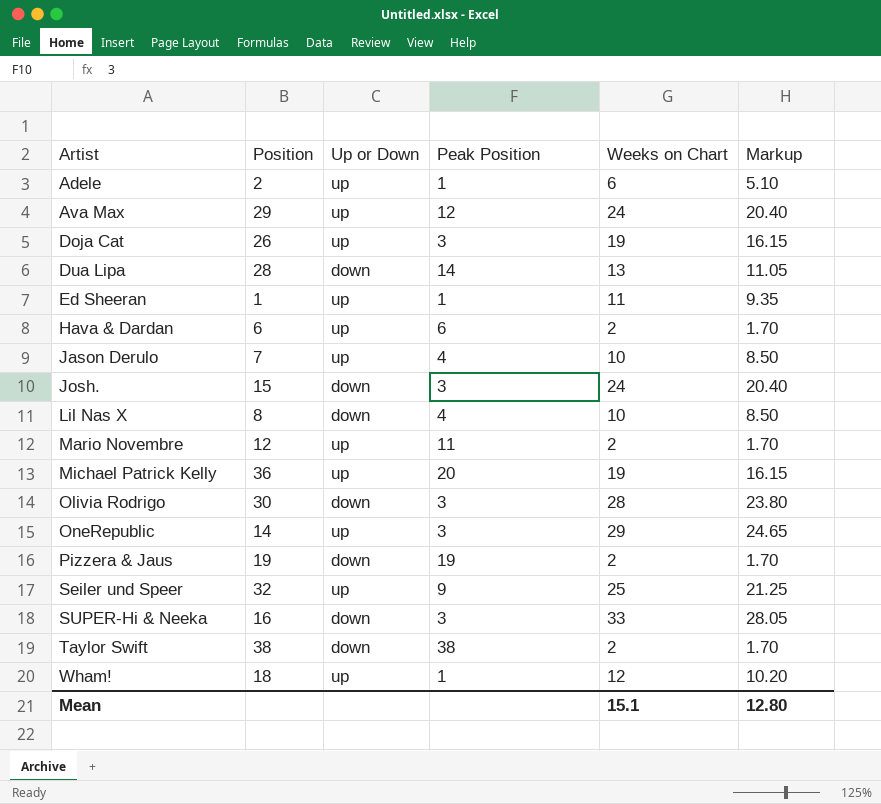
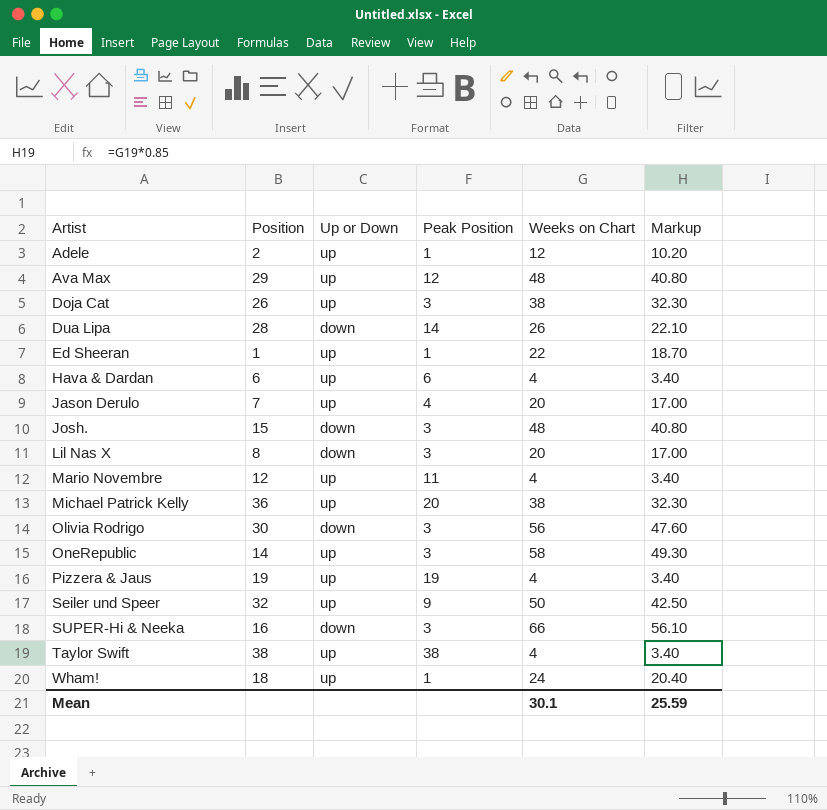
Adele | Weeks on Chart: 6 -> 12
Adele | Markup: 5.10 -> 10.20
Ava Max | Weeks on Chart: 24 -> 48
Ava Max | Markup: 20.40 -> 40.80
Doja Cat | Weeks on Chart: 19 -> 38
Doja Cat | Markup: 16.15 -> 32.30
Dua Lipa | Weeks on Chart: 13 -> 26
Dua Lipa | Markup: 11.05 -> 22.10
Ed Sheeran | Weeks on Chart: 11 -> 22
Ed Sheeran | Markup: 9.35 -> 18.70
Hava & Dardan | Weeks on Chart: 2 -> 4
Hava & Dardan | Markup: 1.70 -> 3.40
Jason Derulo | Weeks on Chart: 10 -> 20
Jason Derulo | Markup: 8.50 -> 17.00
Josh. | Weeks on Chart: 24 -> 48
Josh. | Markup: 20.40 -> 40.80
Lil Nas X | Peak Position: 4 -> 3
Lil Nas X | Weeks on Chart: 10 -> 20
Lil Nas X | Markup: 8.50 -> 17.00
Mario Novembre | Weeks on Chart: 2 -> 4
Mario Novembre | Markup: 1.70 -> 3.40
Michael Patrick Kelly | Weeks on Chart: 19 -> 38
Michael Patrick Kelly | Markup: 16.15 -> 32.30
Olivia Rodrigo | Weeks on Chart: 28 -> 56
Olivia Rodrigo | Markup: 23.80 -> 47.60
OneRepublic | Weeks on Chart: 29 -> 58
OneRepublic | Markup: 24.65 -> 49.30
Pizzera & Jaus | Up or Down: down -> up
Pizzera & Jaus | Weeks on Chart: 2 -> 4
Pizzera & Jaus | Markup: 1.70 -> 3.40
Seiler und Speer | Weeks on Chart: 25 -> 50
Seiler und Speer | Markup: 21.25 -> 42.50
SUPER-Hi & Neeka | Weeks on Chart: 33 -> 66
SUPER-Hi & Neeka | Markup: 28.05 -> 56.10
Taylor Swift | Up or Down: down -> up
Taylor Swift | Weeks on Chart: 2 -> 4
Taylor Swift | Markup: 1.70 -> 3.40
Wham! | Weeks on Chart: 12 -> 24
Wham! | Markup: 10.20 -> 20.40
Mean | Weeks on Chart: 15.1 -> 30.1
Mean | Markup: 12.80 -> 25.59

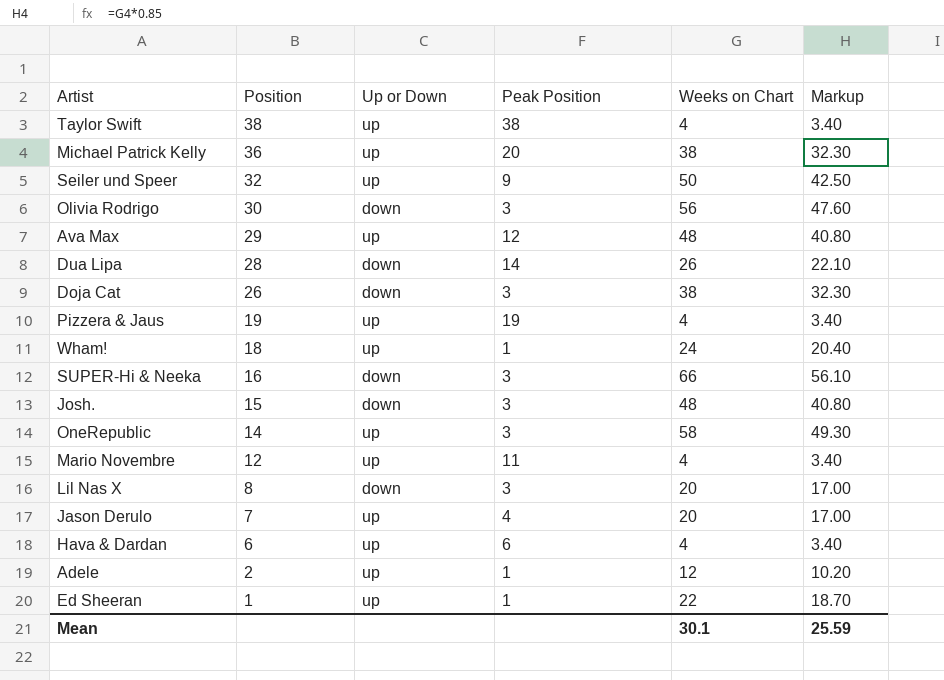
row order: Artist ascending -> Position descending
Doja Cat | Up or Down: up -> down

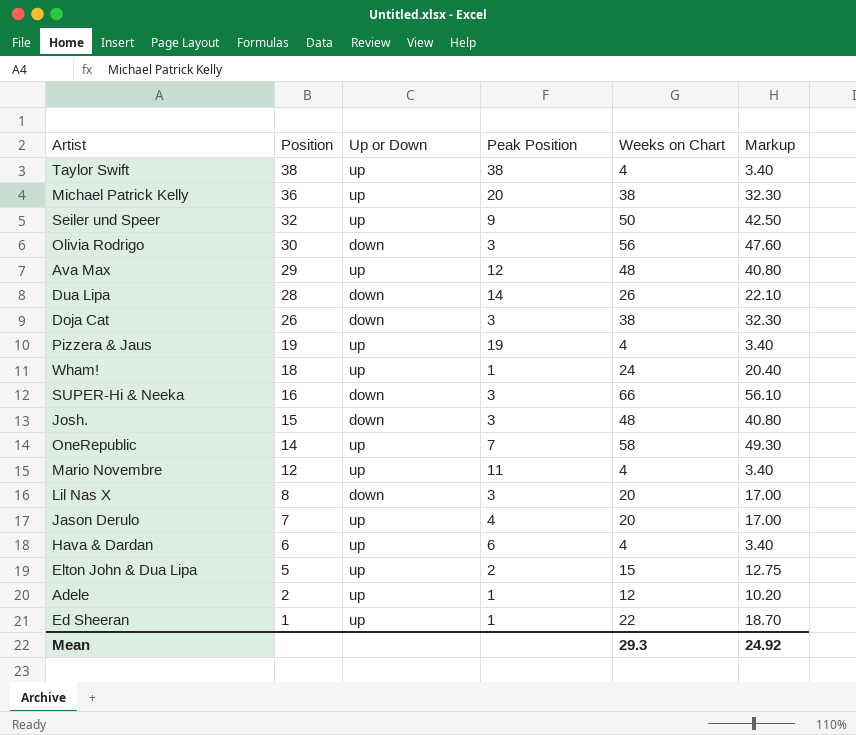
OneRepublic | Peak Position: 3 -> 7
row Elton John & Dua Lipa: none -> 5 | up | 2 | 15 | 12.75
Mean | Weeks on Chart: 30.1 -> 29.3
Mean | Markup: 25.59 -> 24.92

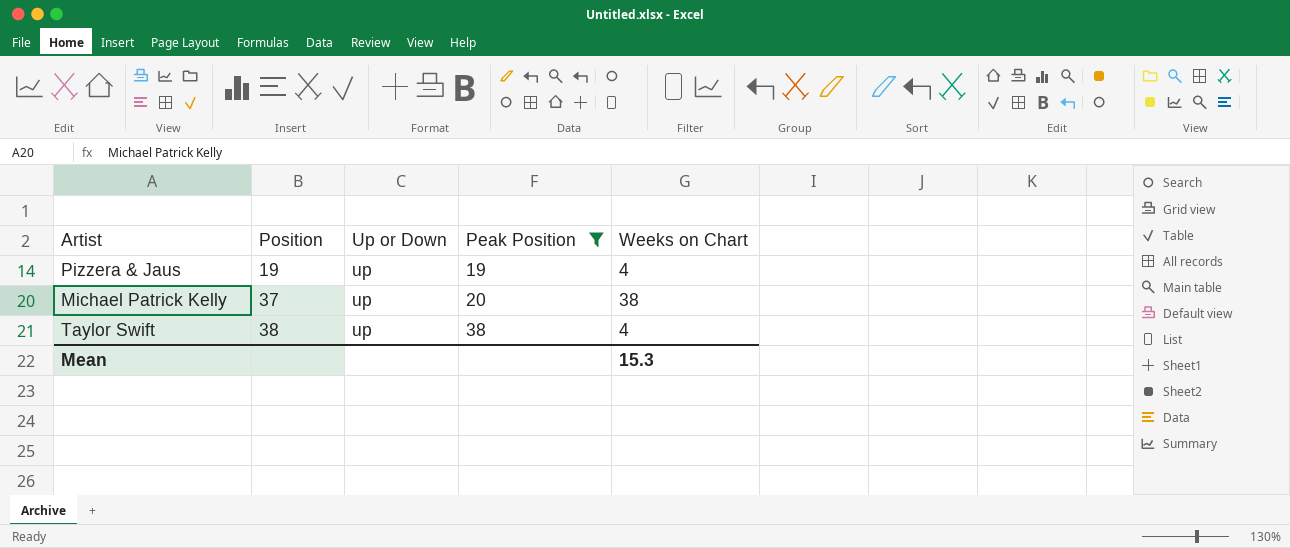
filter: none -> Peak Position >= 19
row order: Position descending -> Position ascending
column Markup | formula: [Weeks on Chart] * 0.85 -> none
Michael Patrick Kelly | Position: 36 -> 37
Mean | Weeks on Chart: 29.3 -> 15.3

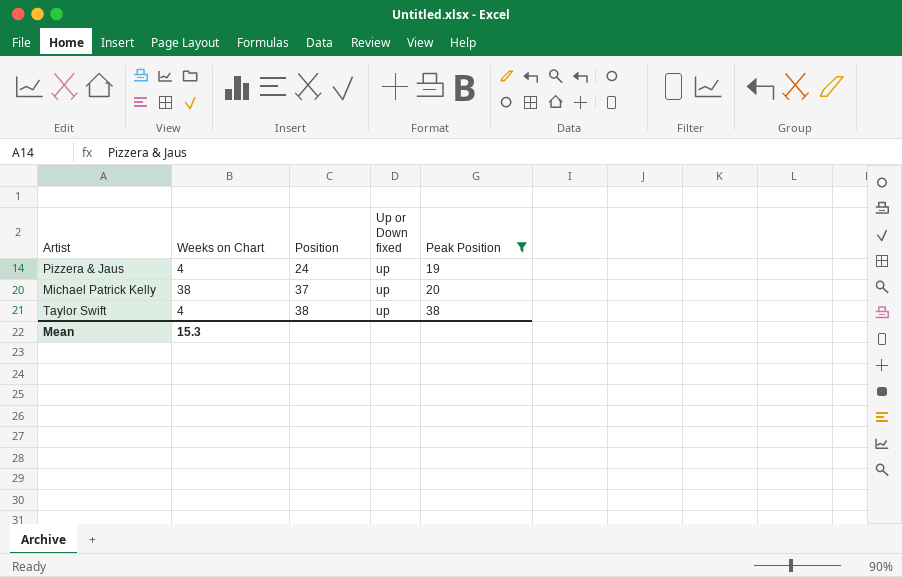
column Weeks on Chart | position: 5 -> 2
column name: Up or Down -> Up or Down fixed
Pizzera & Jaus | Position: 19 -> 24

